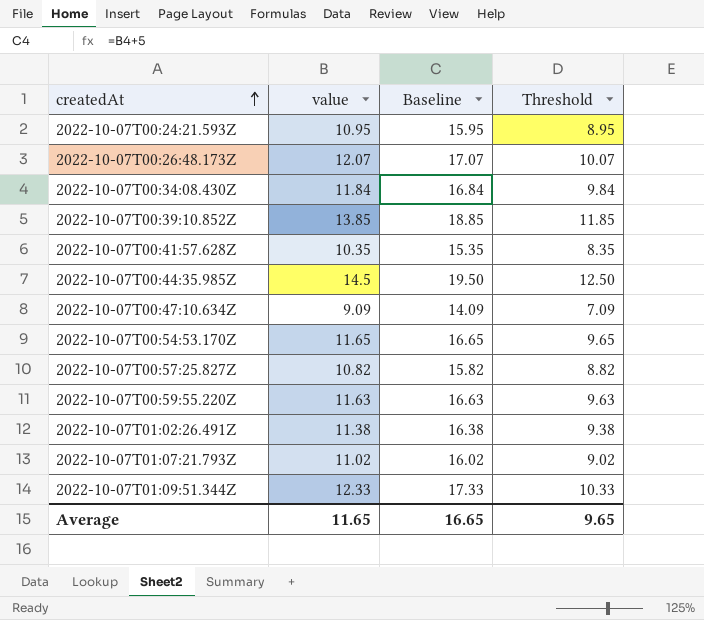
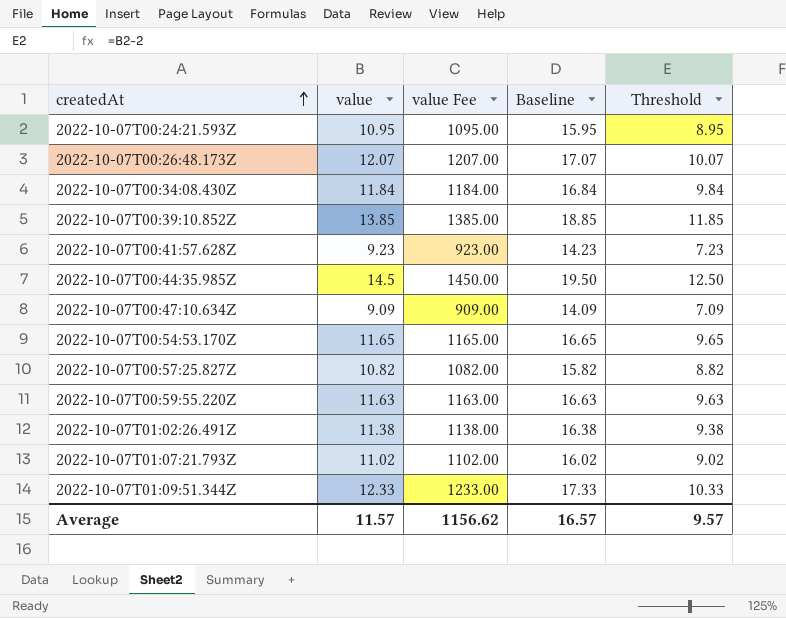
column value Fee | formula: none -> [value] * 100
2022-10-07T00:41:57.628Z | value: 10.35 -> 9.23
2022-10-07T00:41:57.628Z | Baseline: 15.35 -> 14.23
2022-10-07T00:41:57.628Z | Threshold: 8.35 -> 7.23
Average | value: 11.65 -> 11.57
Average | Baseline: 16.65 -> 16.57
Average | Threshold: 9.65 -> 9.57

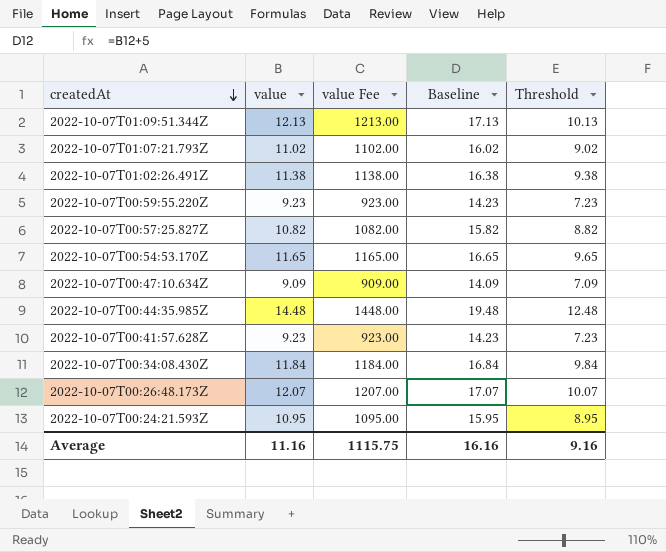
row order: createdAt ascending -> createdAt descending
row 2022-10-07T00:39:10.852Z: 13.85 | 1385.00 | 18.85 | 11.85 -> none
2022-10-07T01:09:51.344Z | value: 12.33 -> 12.13
2022-10-07T01:09:51.344Z | value Fee: 1233.00 -> 1213.00
2022-10-07T01:09:51.344Z | Baseline: 17.33 -> 17.13
2022-10-07T01:09:51.344Z | Threshold: 10.33 -> 10.13
2022-10-07T00:59:55.220Z | value: 11.63 -> 9.23
2022-10-07T00:59:55.220Z | value Fee: 1163.00 -> 923.00
2022-10-07T00:59:55.220Z | Baseline: 16.63 -> 14.23
2022-10-07T00:59:55.220Z | Threshold: 9.63 -> 7.23
2022-10-07T00:44:35.985Z | value: 14.5 -> 14.48
2022-10-07T00:44:35.985Z | value Fee: 1450.00 -> 1448.00
2022-10-07T00:44:35.985Z | Baseline: 19.50 -> 19.48
2022-10-07T00:44:35.985Z | Threshold: 12.50 -> 12.48
Average | value: 11.57 -> 11.16
Average | value Fee: 1156.62 -> 1115.75
Average | Baseline: 16.57 -> 16.16
Average | Threshold: 9.57 -> 9.16

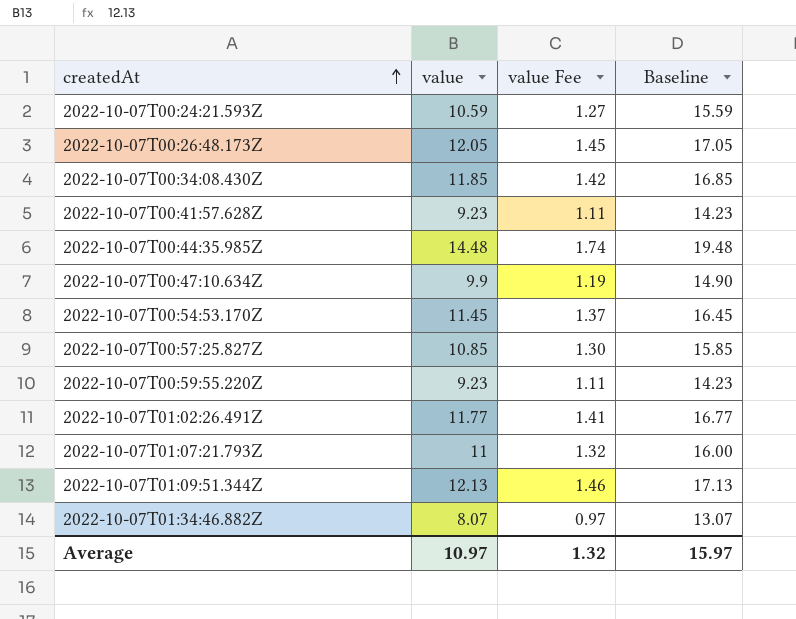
row order: createdAt descending -> createdAt ascending
column Threshold | formula: [value] - 2 -> none
column value Fee | formula: [value] * 100 -> [value] * 0.12
2022-10-07T00:24:21.593Z | value: 10.95 -> 10.59
2022-10-07T00:24:21.593Z | Baseline: 15.95 -> 15.59
2022-10-07T00:26:48.173Z | value: 12.07 -> 12.05
2022-10-07T00:26:48.173Z | Baseline: 17.07 -> 17.05
2022-10-07T00:34:08.430Z | value: 11.84 -> 11.85
2022-10-07T00:34:08.430Z | Baseline: 16.84 -> 16.85
2022-10-07T00:47:10.634Z | value: 9.09 -> 9.9
2022-10-07T00:47:10.634Z | Baseline: 14.09 -> 14.90
2022-10-07T00:54:53.170Z | value: 11.65 -> 11.45
2022-10-07T00:54:53.170Z | Baseline: 16.65 -> 16.45
2022-10-07T00:57:25.827Z | value: 10.82 -> 10.85
2022-10-07T00:57:25.827Z | Baseline: 15.82 -> 15.85
2022-10-07T01:02:26.491Z | value: 11.38 -> 11.77
2022-10-07T01:02:26.491Z | Baseline: 16.38 -> 16.77
2022-10-07T01:07:21.793Z | value: 11.02 -> 11
2022-10-07T01:07:21.793Z | Baseline: 16.02 -> 16.00
row 2022-10-07T01:34:46.882Z: none -> 8.07 | 0.97 | 13.07
Average | value: 11.16 -> 10.97
Average | value Fee: 1115.75 -> 1.32
Average | Baseline: 16.16 -> 15.97

